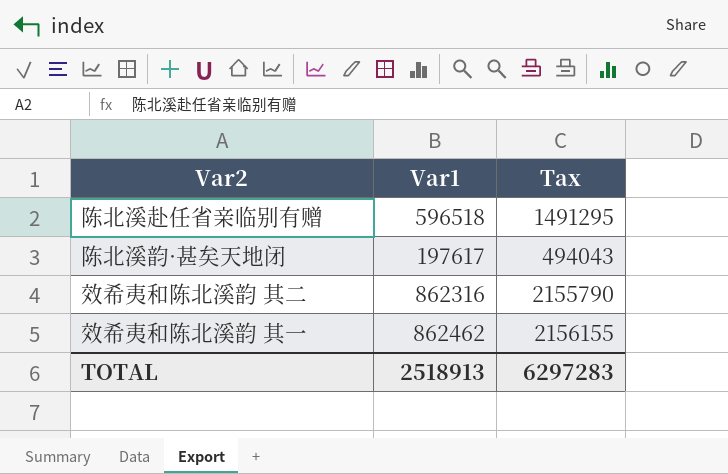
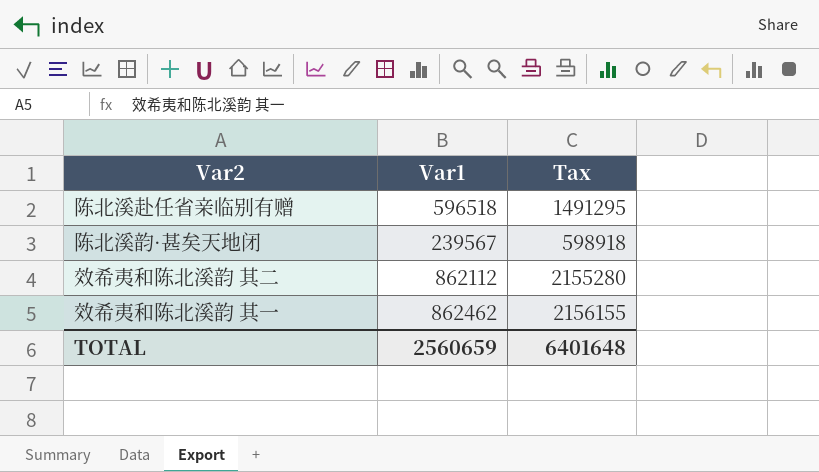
陈北溪韵·甚矣天地闭 | Var1: 197617 -> 239567
陈北溪韵·甚矣天地闭 | Tax: 494043 -> 598918
效希夷和陈北溪韵 其二 | Var1: 862316 -> 862112
效希夷和陈北溪韵 其二 | Tax: 2155790 -> 2155280
TOTAL | Var1: 2518913 -> 2560659
TOTAL | Tax: 6297283 -> 6401648

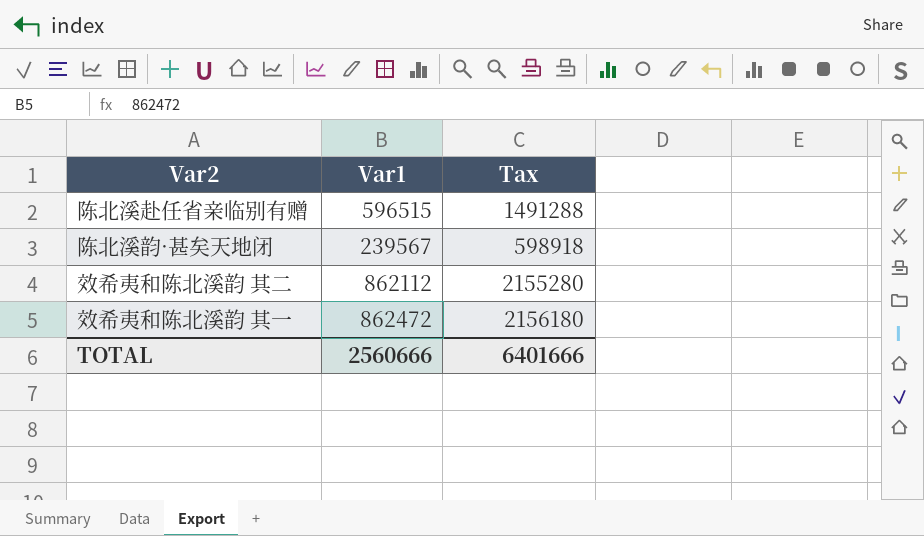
陈北溪赴任省亲临别有赠 | Var1: 596518 -> 596515
陈北溪赴任省亲临别有赠 | Tax: 1491295 -> 1491288
效希夷和陈北溪韵 其一 | Var1: 862462 -> 862472
效希夷和陈北溪韵 其一 | Tax: 2156155 -> 2156180
TOTAL | Var1: 2560659 -> 2560666
TOTAL | Tax: 6401648 -> 6401666

